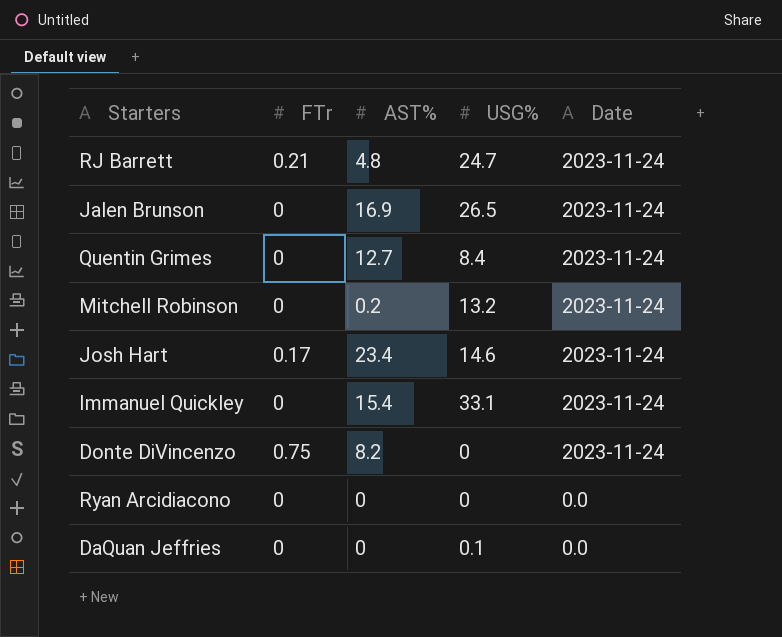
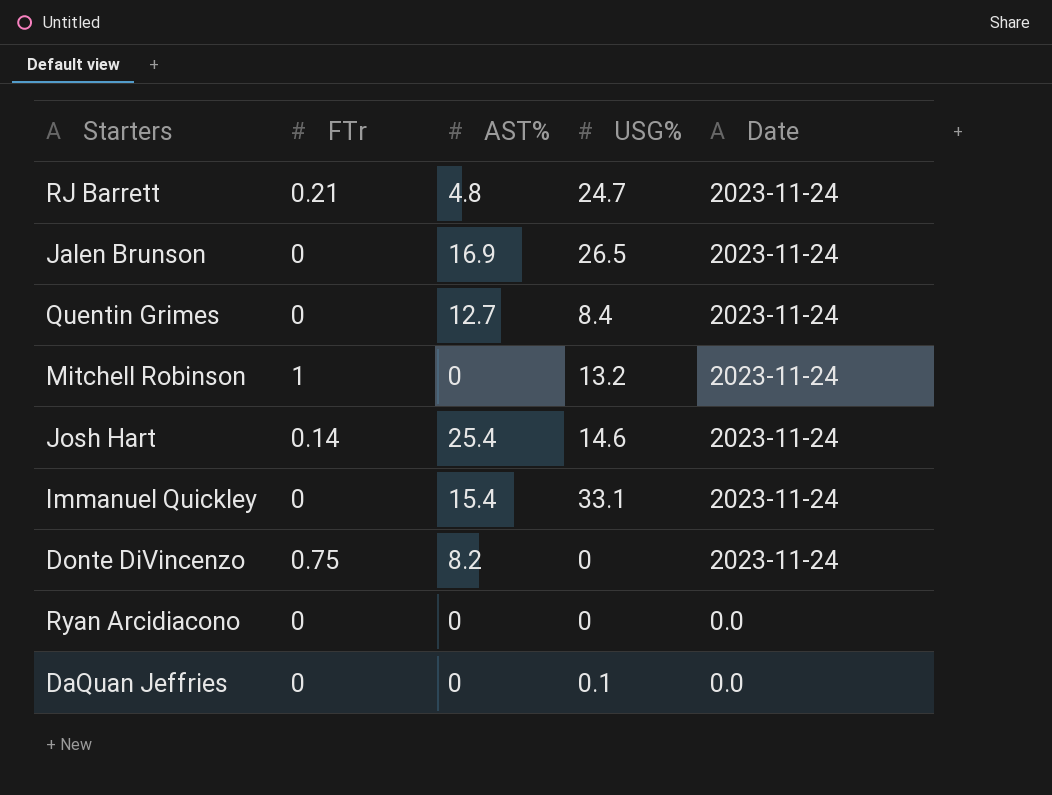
Mitchell Robinson | FTr: 0 -> 1
Mitchell Robinson | AST%: 0.2 -> 0
Josh Hart | FTr: 0.17 -> 0.14
Josh Hart | AST%: 23.4 -> 25.4

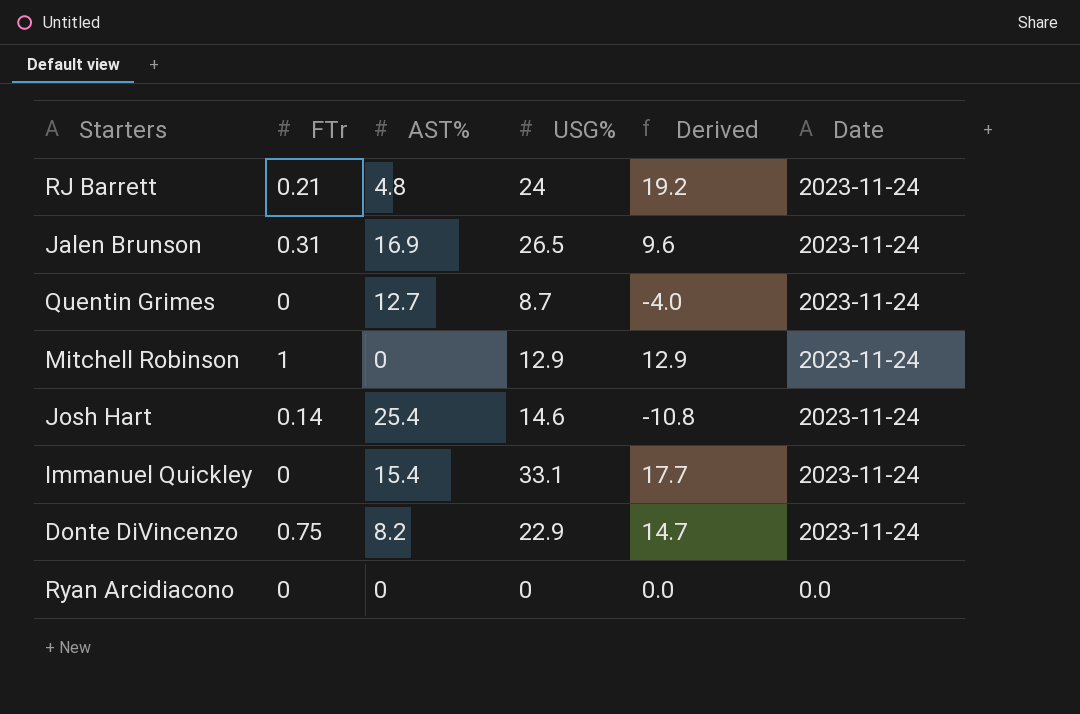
column Derived | formula: none -> [USG%] - [AST%]
row DaQuan Jeffries: 0 | 0 | 0.1 | 0.0 -> none
RJ Barrett | USG%: 24.7 -> 24
Jalen Brunson | FTr: 0 -> 0.31
Quentin Grimes | USG%: 8.4 -> 8.7
Mitchell Robinson | USG%: 13.2 -> 12.9
Donte DiVincenzo | USG%: 0 -> 22.9

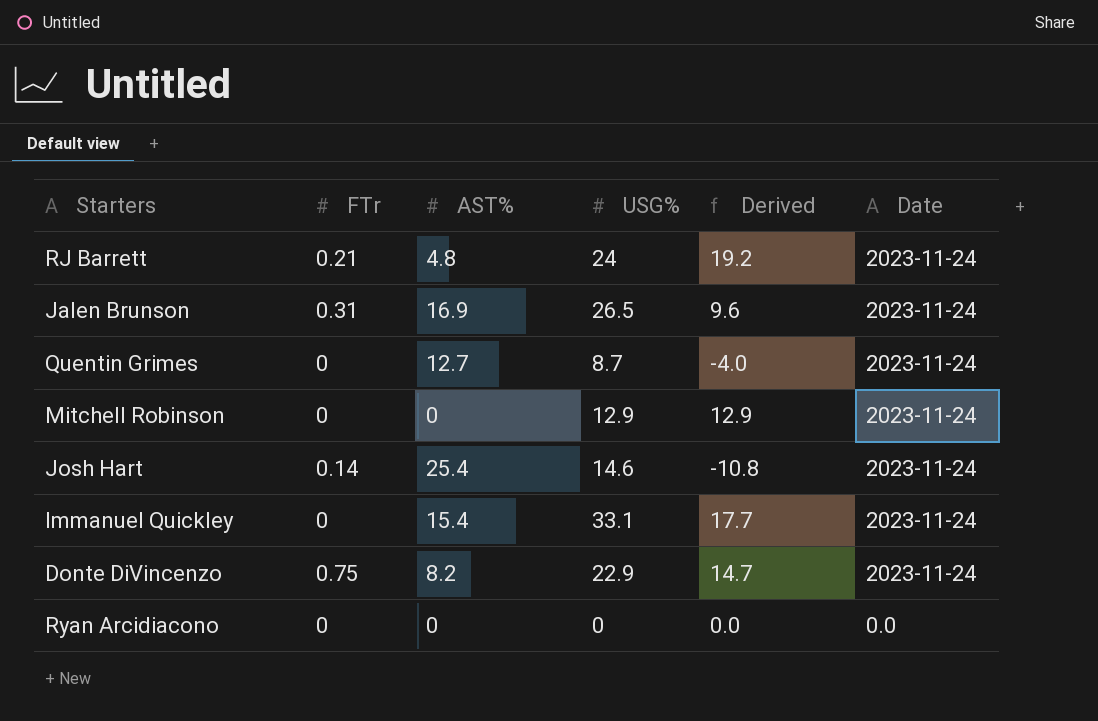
Mitchell Robinson | FTr: 1 -> 0

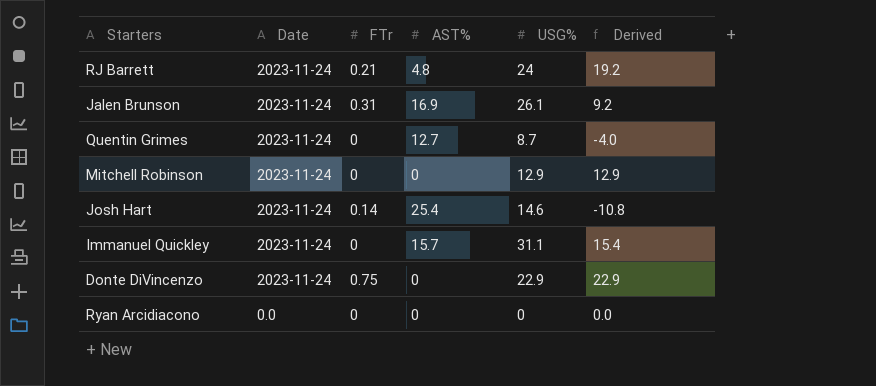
column Date | position: 6 -> 2
Jalen Brunson | USG%: 26.5 -> 26.1
Jalen Brunson | Derived: 9.6 -> 9.2
Immanuel Quickley | AST%: 15.4 -> 15.7
Immanuel Quickley | USG%: 33.1 -> 31.1
Immanuel Quickley | Derived: 17.7 -> 15.4
Donte DiVincenzo | AST%: 8.2 -> 0
Donte DiVincenzo | Derived: 14.7 -> 22.9

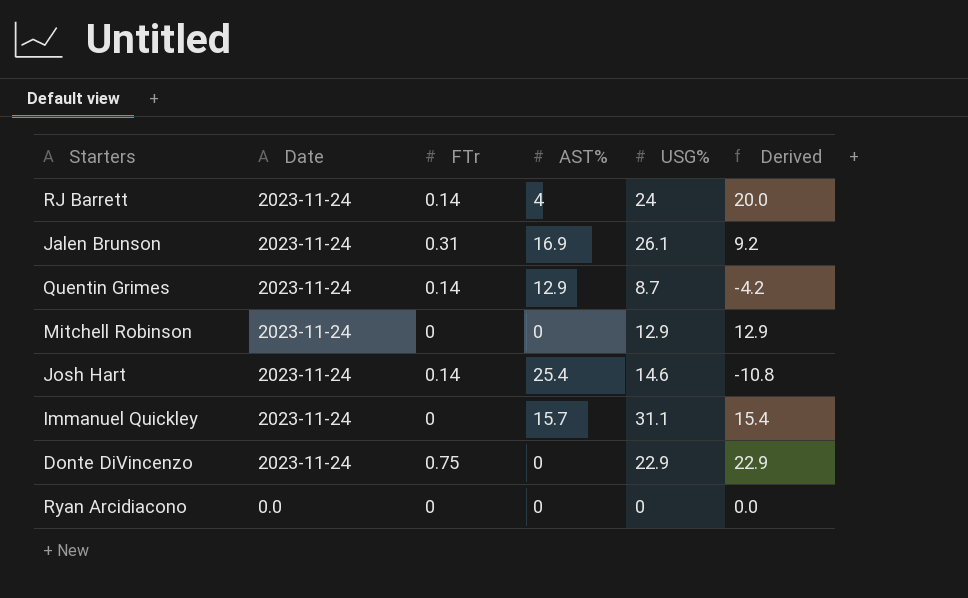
RJ Barrett | FTr: 0.21 -> 0.14
RJ Barrett | AST%: 4.8 -> 4
RJ Barrett | Derived: 19.2 -> 20.0
Quentin Grimes | FTr: 0 -> 0.14
Quentin Grimes | AST%: 12.7 -> 12.9
Quentin Grimes | Derived: -4.0 -> -4.2

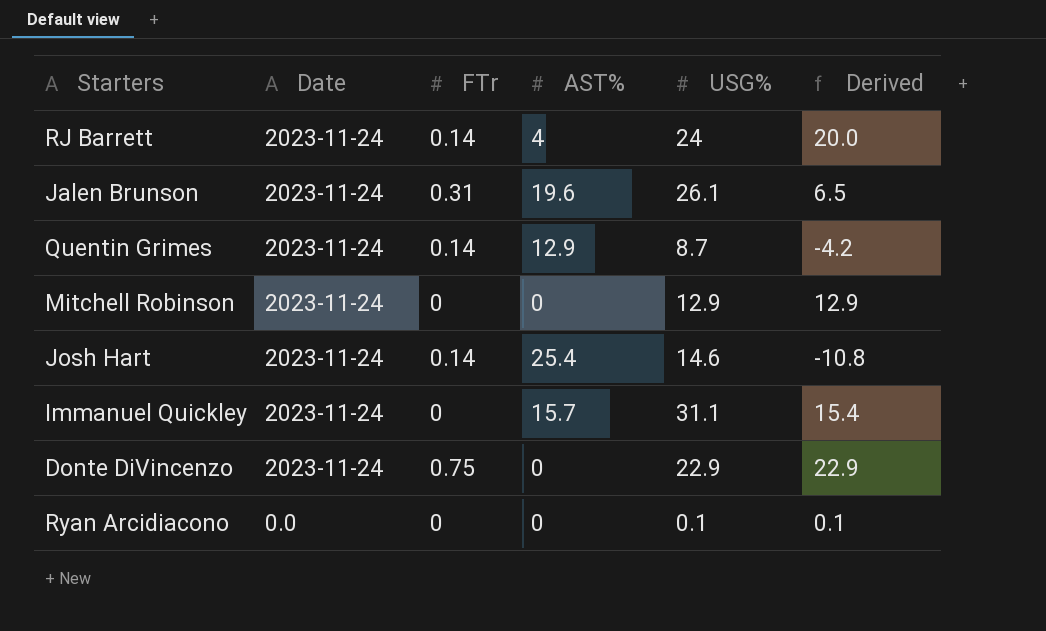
Jalen Brunson | AST%: 16.9 -> 19.6
Jalen Brunson | Derived: 9.2 -> 6.5
Ryan Arcidiacono | USG%: 0 -> 0.1
Ryan Arcidiacono | Derived: 0.0 -> 0.1

